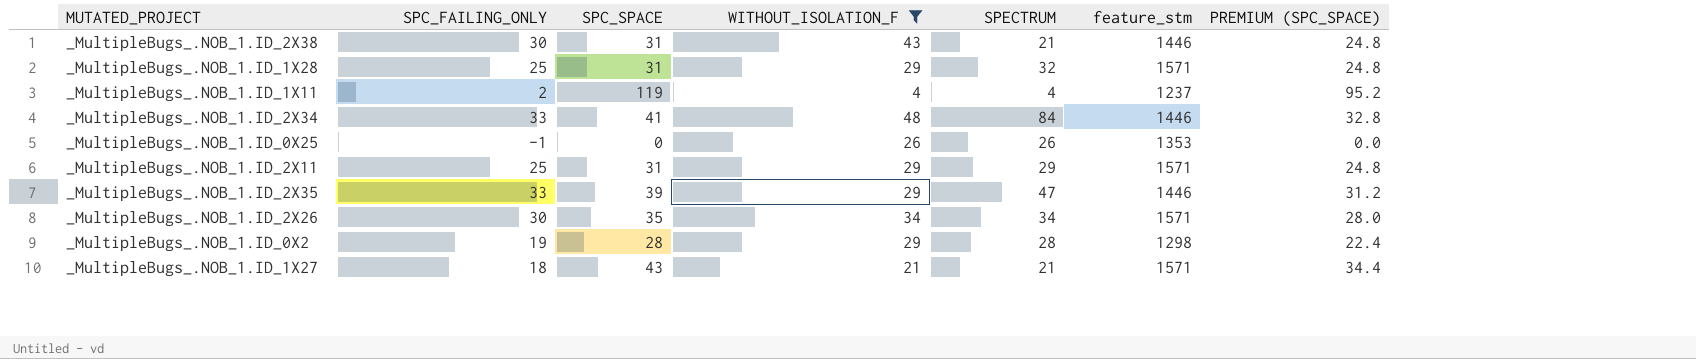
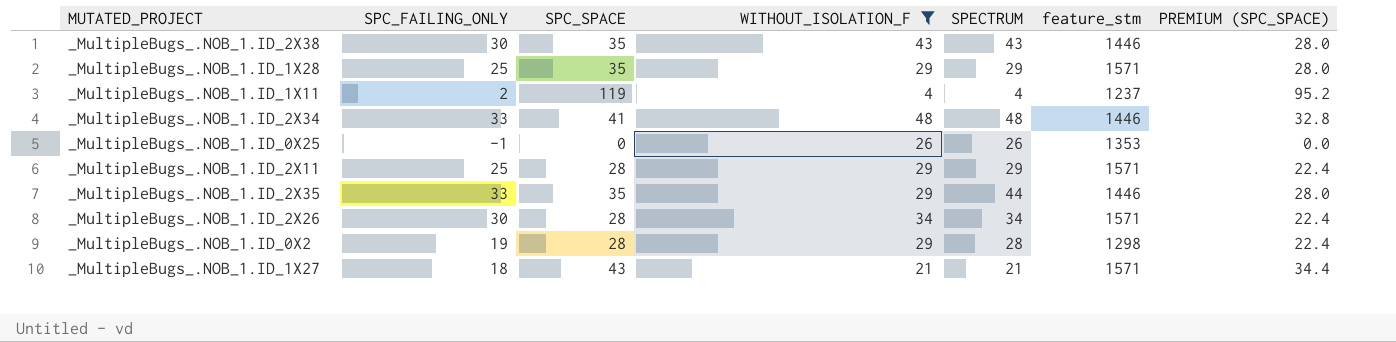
_MultipleBugs_.NOB_1.ID_2X38 | SPC_SPACE: 31 -> 35
_MultipleBugs_.NOB_1.ID_2X38 | SPECTRUM: 21 -> 43
_MultipleBugs_.NOB_1.ID_2X38 | PREMIUM (SPC_SPACE): 24.8 -> 28.0
_MultipleBugs_.NOB_1.ID_1X28 | SPC_SPACE: 31 -> 35
_MultipleBugs_.NOB_1.ID_1X28 | SPECTRUM: 32 -> 29
_MultipleBugs_.NOB_1.ID_1X28 | PREMIUM (SPC_SPACE): 24.8 -> 28.0
_MultipleBugs_.NOB_1.ID_2X34 | SPECTRUM: 84 -> 48
_MultipleBugs_.NOB_1.ID_2X11 | SPC_SPACE: 31 -> 28
_MultipleBugs_.NOB_1.ID_2X11 | PREMIUM (SPC_SPACE): 24.8 -> 22.4
_MultipleBugs_.NOB_1.ID_2X35 | SPC_SPACE: 39 -> 35
_MultipleBugs_.NOB_1.ID_2X35 | SPECTRUM: 47 -> 44
_MultipleBugs_.NOB_1.ID_2X35 | PREMIUM (SPC_SPACE): 31.2 -> 28.0
_MultipleBugs_.NOB_1.ID_2X26 | SPC_SPACE: 35 -> 28
_MultipleBugs_.NOB_1.ID_2X26 | PREMIUM (SPC_SPACE): 28.0 -> 22.4

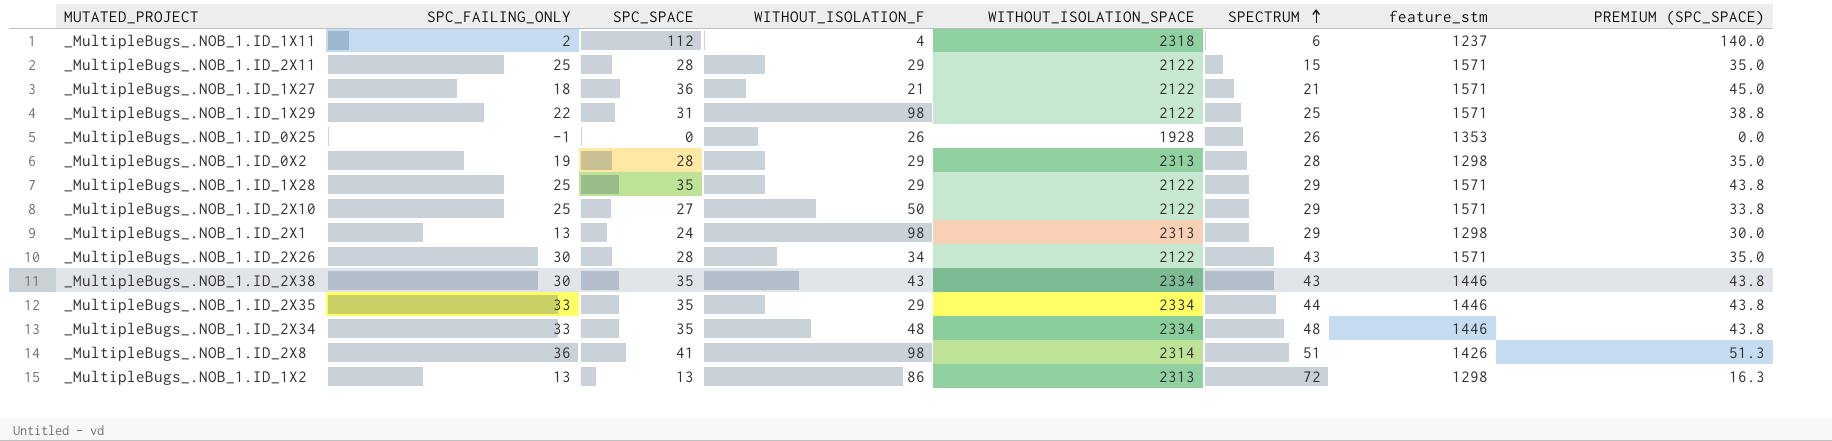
filter: WITHOUT_ISOLATION_F <= 48 -> none
row order: none -> SPECTRUM ascending
column WITHOUT_ISOLATION_SPACE | position: none -> 5
column PREMIUM (SPC_SPACE) | formula: [SPC_SPACE] * 0.8 -> [SPC_SPACE] * 1.25
_MultipleBugs_.NOB_1.ID_1X11 | SPC_SPACE: 119 -> 112
_MultipleBugs_.NOB_1.ID_1X11 | SPECTRUM: 4 -> 6
_MultipleBugs_.NOB_1.ID_2X11 | SPECTRUM: 29 -> 15
_MultipleBugs_.NOB_1.ID_1X27 | SPC_SPACE: 43 -> 36
_MultipleBugs_.NOB_1.ID_2X26 | SPECTRUM: 34 -> 43
_MultipleBugs_.NOB_1.ID_2X34 | SPC_SPACE: 41 -> 35

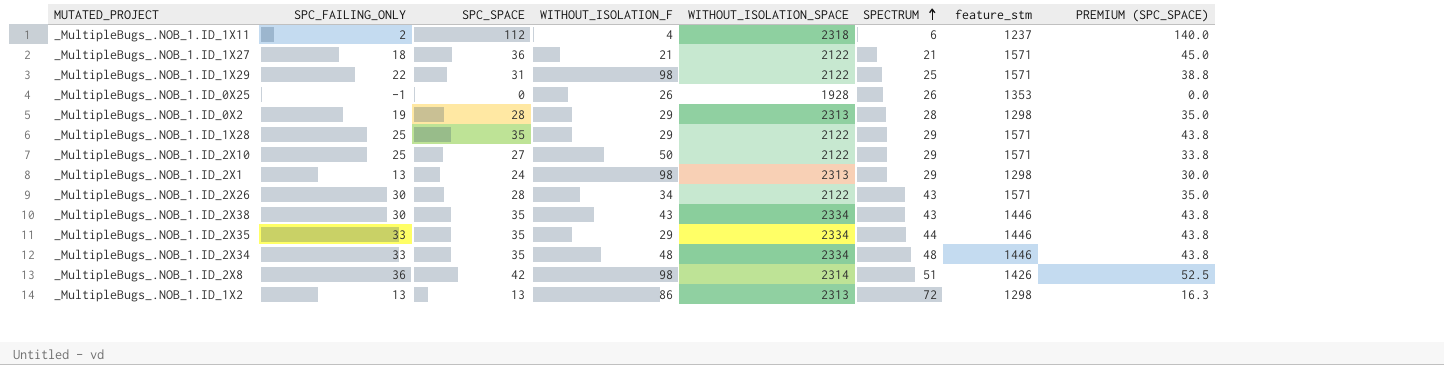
row _MultipleBugs_.NOB_1.ID_2X11: 25 | 28 | 29 | 2122 | 15 | 1571 | 35.0 -> none
_MultipleBugs_.NOB_1.ID_2X8 | SPC_SPACE: 41 -> 42
_MultipleBugs_.NOB_1.ID_2X8 | PREMIUM (SPC_SPACE): 51.3 -> 52.5

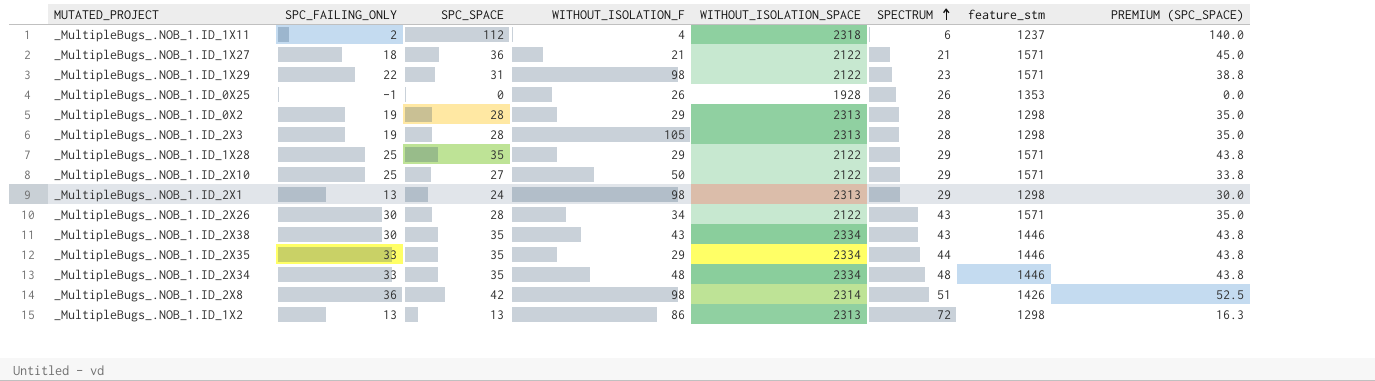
_MultipleBugs_.NOB_1.ID_1X29 | SPECTRUM: 25 -> 23
row _MultipleBugs_.NOB_1.ID_2X3: none -> 19 | 28 | 105 | 2313 | 28 | 1298 | 35.0

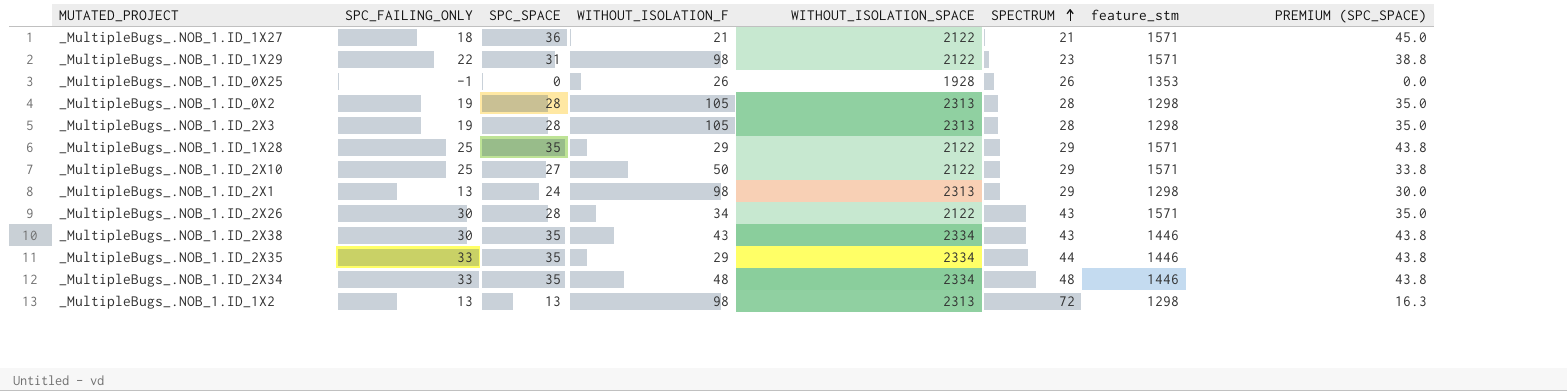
row _MultipleBugs_.NOB_1.ID_1X11: 2 | 112 | 4 | 2318 | 6 | 1237 | 140.0 -> none
row _MultipleBugs_.NOB_1.ID_2X8: 36 | 42 | 98 | 2314 | 51 | 1426 | 52.5 -> none
_MultipleBugs_.NOB_1.ID_0X2 | WITHOUT_ISOLATION_F: 29 -> 105
_MultipleBugs_.NOB_1.ID_1X2 | WITHOUT_ISOLATION_F: 86 -> 98

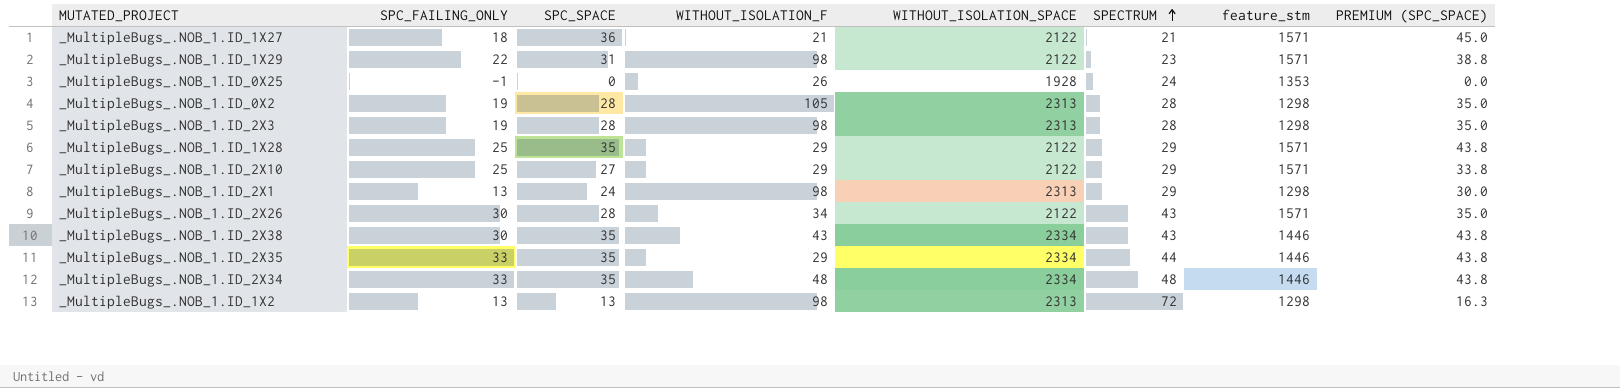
_MultipleBugs_.NOB_1.ID_0X25 | SPECTRUM: 26 -> 24
_MultipleBugs_.NOB_1.ID_2X3 | WITHOUT_ISOLATION_F: 105 -> 98
_MultipleBugs_.NOB_1.ID_2X10 | WITHOUT_ISOLATION_F: 50 -> 29

